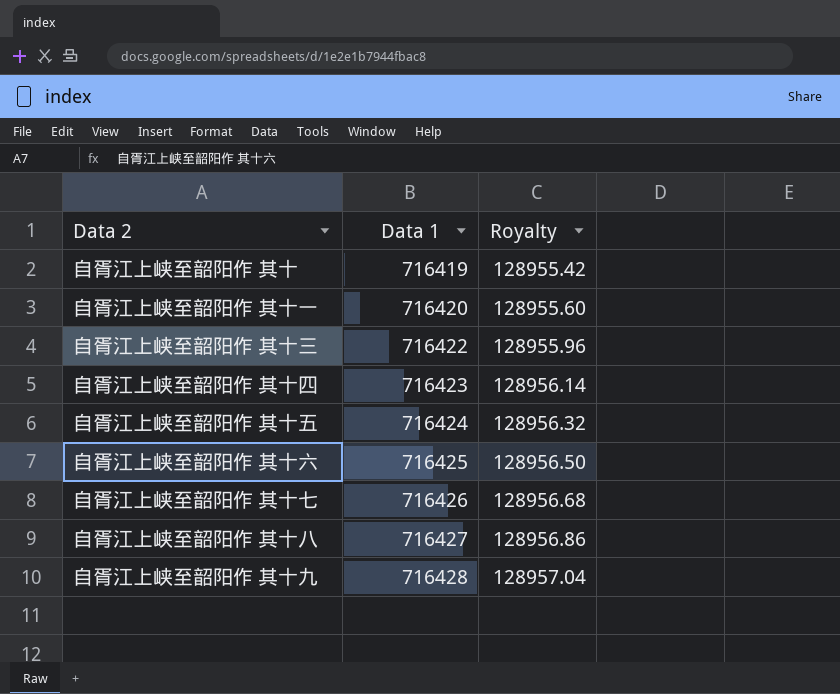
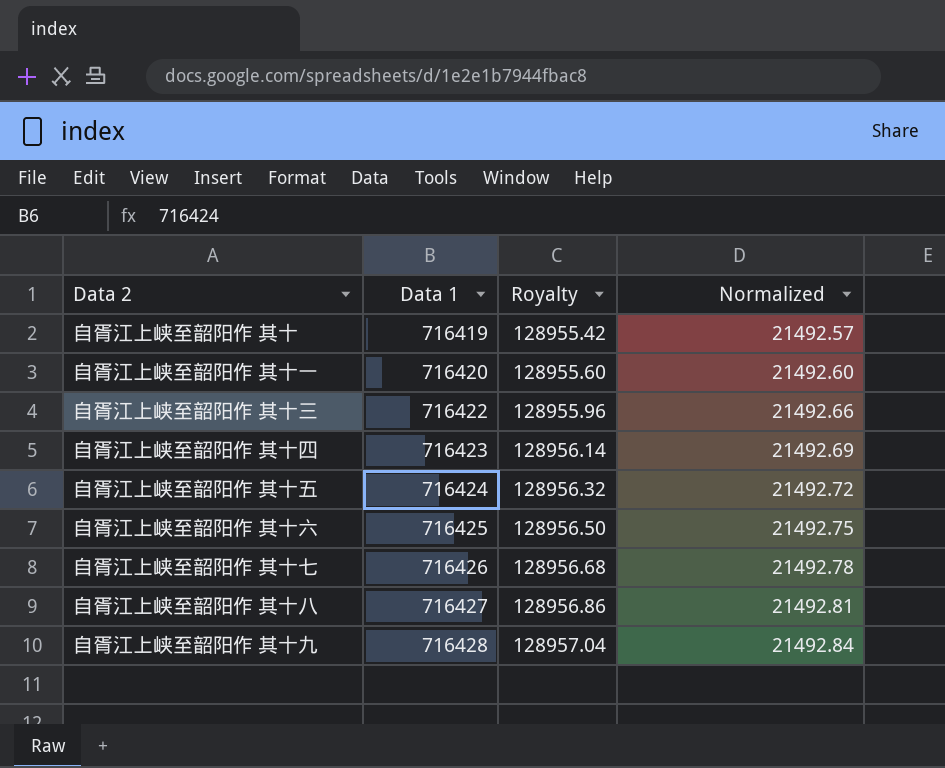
column Normalized | formula: none -> [Data 1] * 0.03

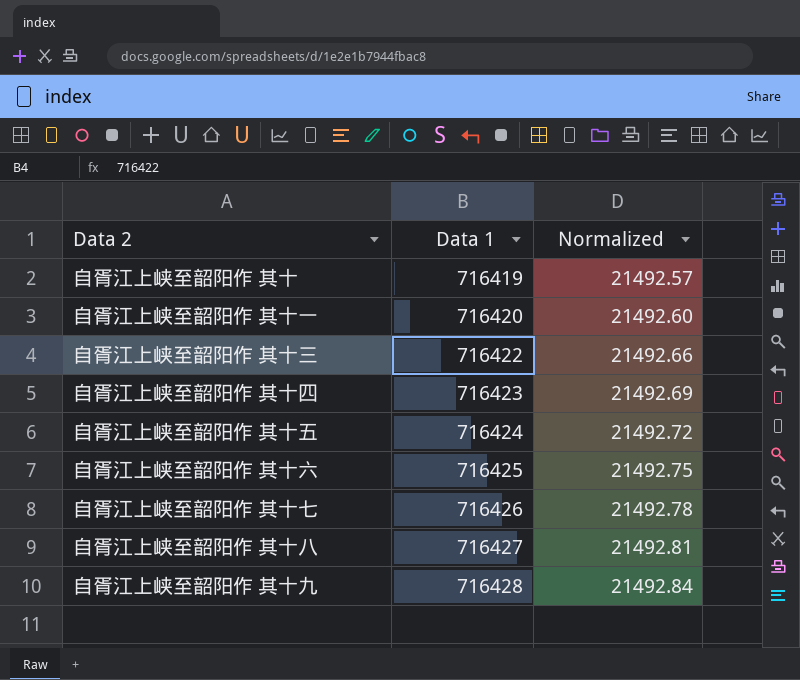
column Royalty | formula: [Data 1] * 0.18 -> none

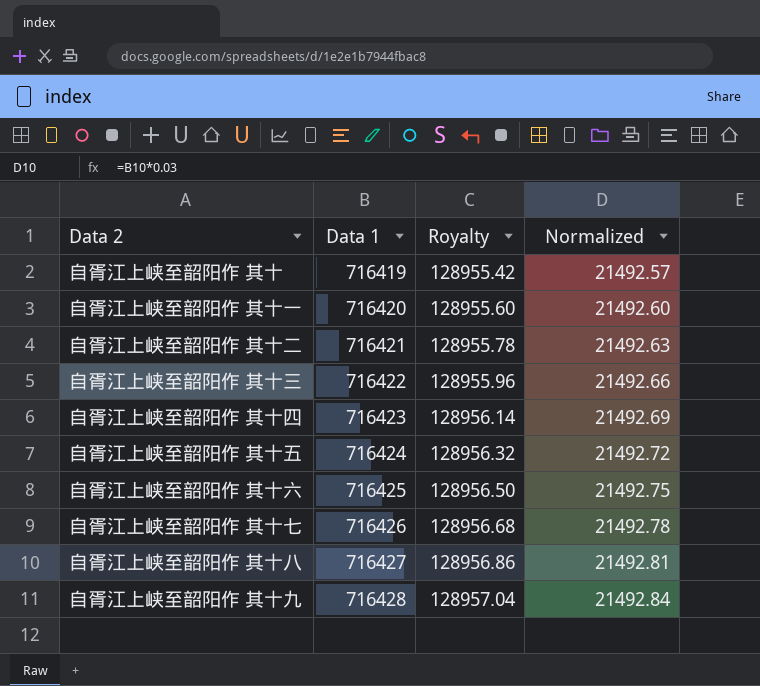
column Royalty | formula: none -> [Data 1] * 0.18
row 自胥江上峡至韶阳作 其十二: none -> 716421 | 128955.78 | 21492.63

